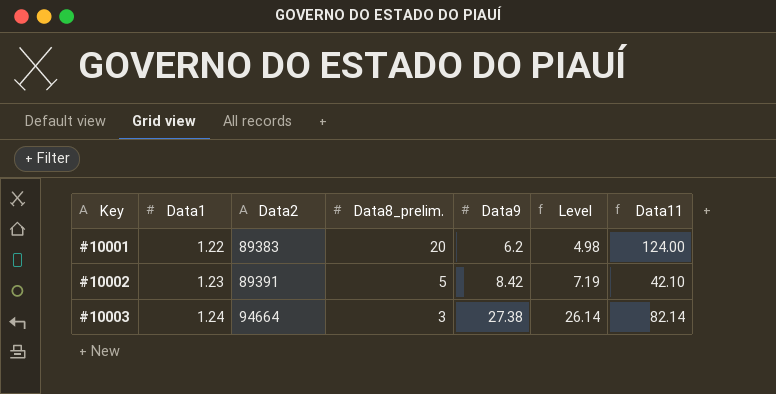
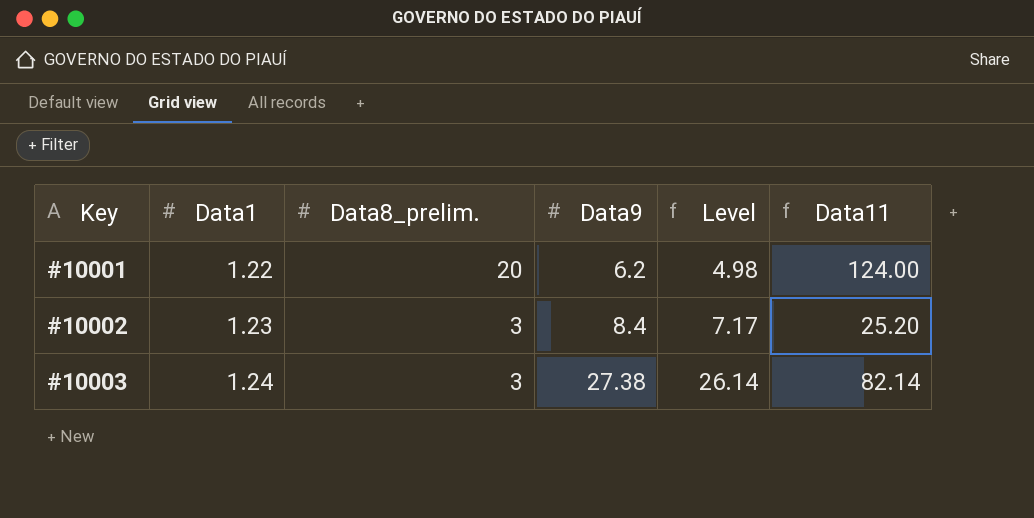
column Data2 | position: 3 -> none
#10002 | Data8_prelim.: 5 -> 3
#10002 | Data9: 8.42 -> 8.4
#10002 | Level: 7.19 -> 7.17
#10002 | Data11: 42.10 -> 25.20

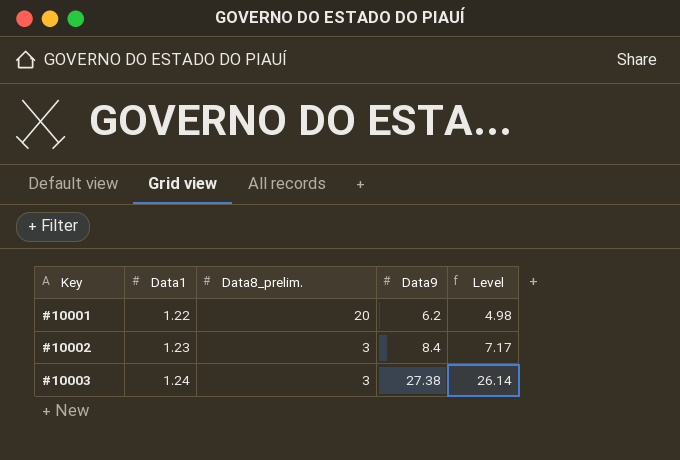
column Data11 | formula: [Data8_prelim.] * [Data9] -> none

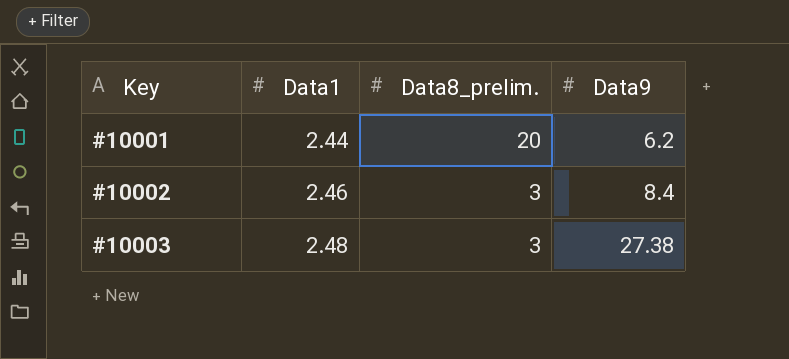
column Level | formula: [Data9] - [Data1] -> none
#10001 | Data1: 1.22 -> 2.44
#10002 | Data1: 1.23 -> 2.46
#10003 | Data1: 1.24 -> 2.48

